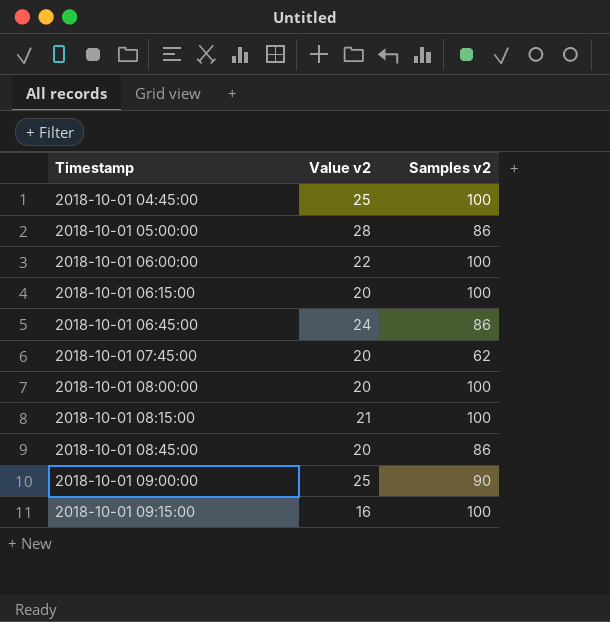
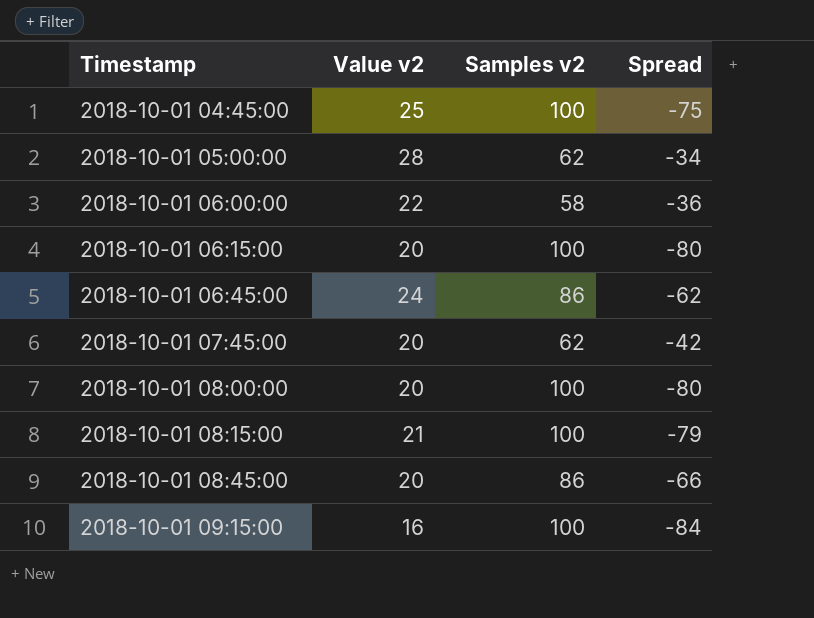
column Spread | formula: none -> [Value v2] - [Samples v2]
row 2018-10-01 09:00:00: 25 | 90 -> none
2018-10-01 05:00:00 | Samples v2: 86 -> 62
2018-10-01 06:00:00 | Samples v2: 100 -> 58

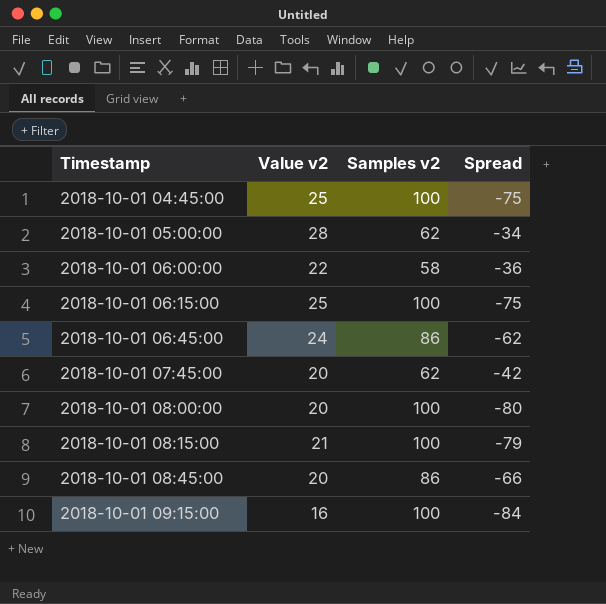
2018-10-01 06:15:00 | Value v2: 20 -> 25
2018-10-01 06:15:00 | Spread: -80 -> -75

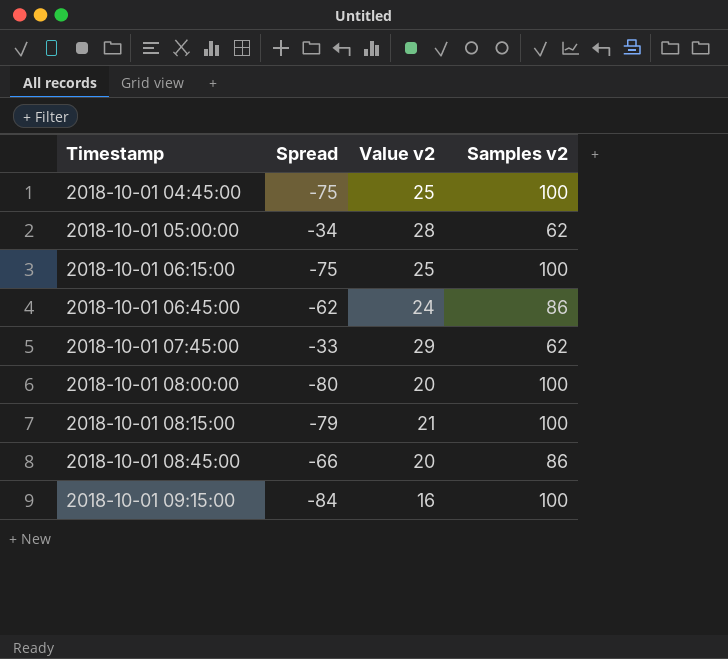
column Spread | position: 4 -> 2
row 2018-10-01 06:00:00: 22 | 58 | -36 -> none
2018-10-01 07:45:00 | Spread: -42 -> -33
2018-10-01 07:45:00 | Value v2: 20 -> 29

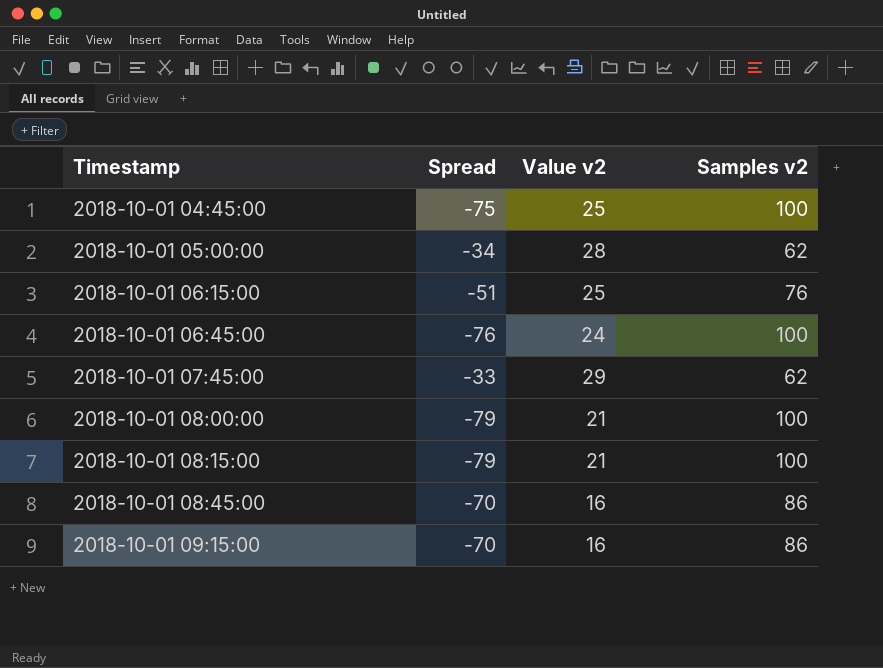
2018-10-01 06:15:00 | Spread: -75 -> -51
2018-10-01 06:15:00 | Samples v2: 100 -> 76
2018-10-01 06:45:00 | Spread: -62 -> -76
2018-10-01 06:45:00 | Samples v2: 86 -> 100
2018-10-01 08:00:00 | Spread: -80 -> -79
2018-10-01 08:00:00 | Value v2: 20 -> 21
2018-10-01 08:45:00 | Spread: -66 -> -70
2018-10-01 08:45:00 | Value v2: 20 -> 16
2018-10-01 09:15:00 | Spread: -84 -> -70
2018-10-01 09:15:00 | Samples v2: 100 -> 86

